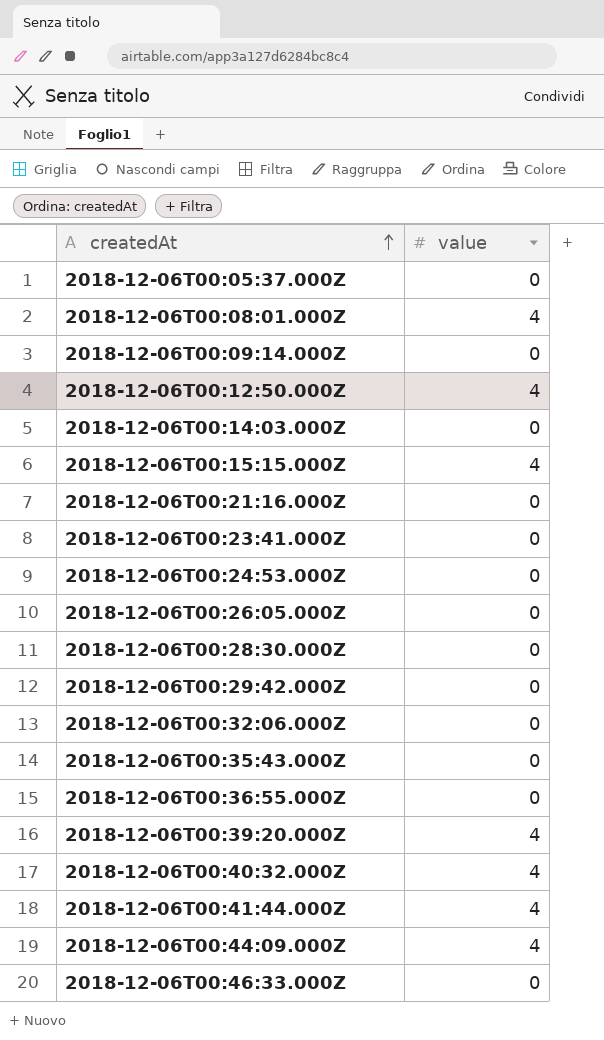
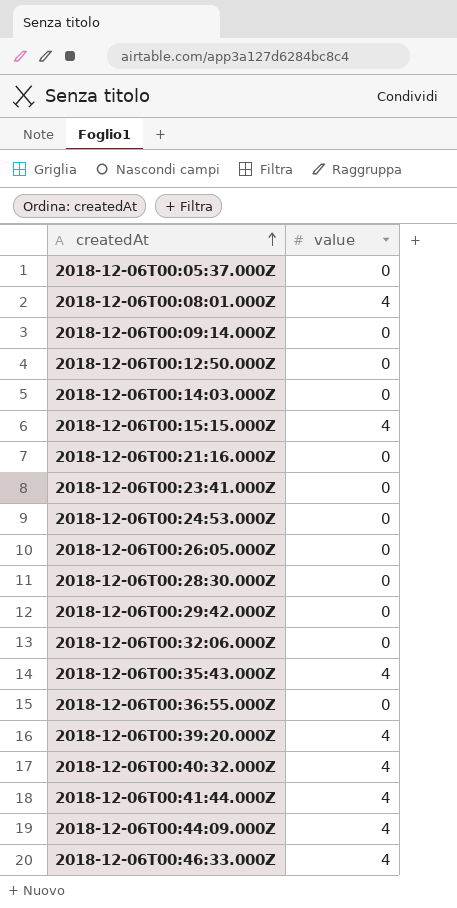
2018-12-06T00:12:50.000Z | value: 4 -> 0
2018-12-06T00:35:43.000Z | value: 0 -> 4
2018-12-06T00:46:33.000Z | value: 0 -> 4

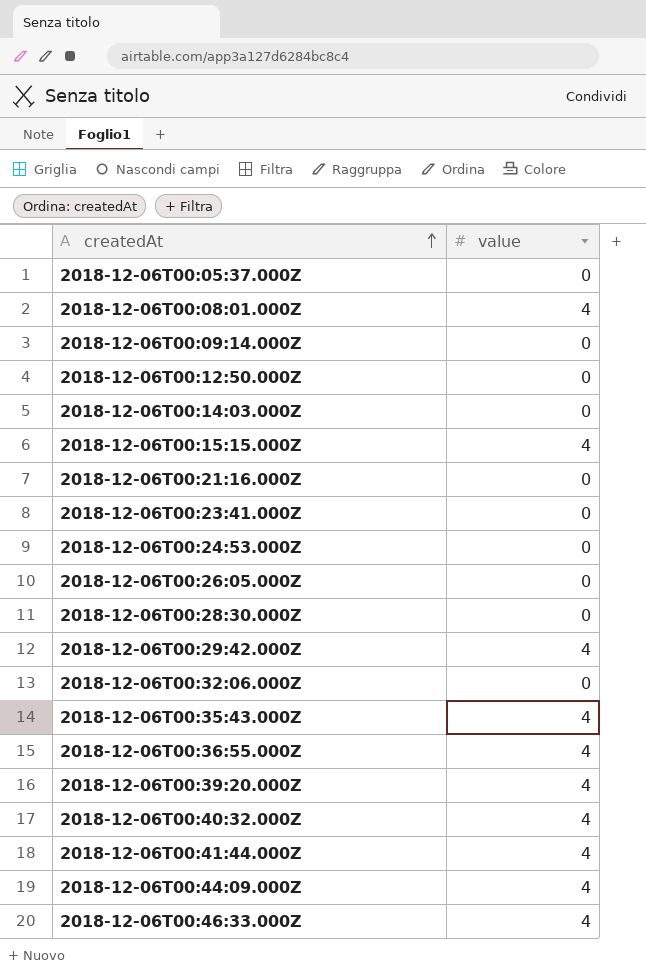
2018-12-06T00:29:42.000Z | value: 0 -> 4
2018-12-06T00:36:55.000Z | value: 0 -> 4

